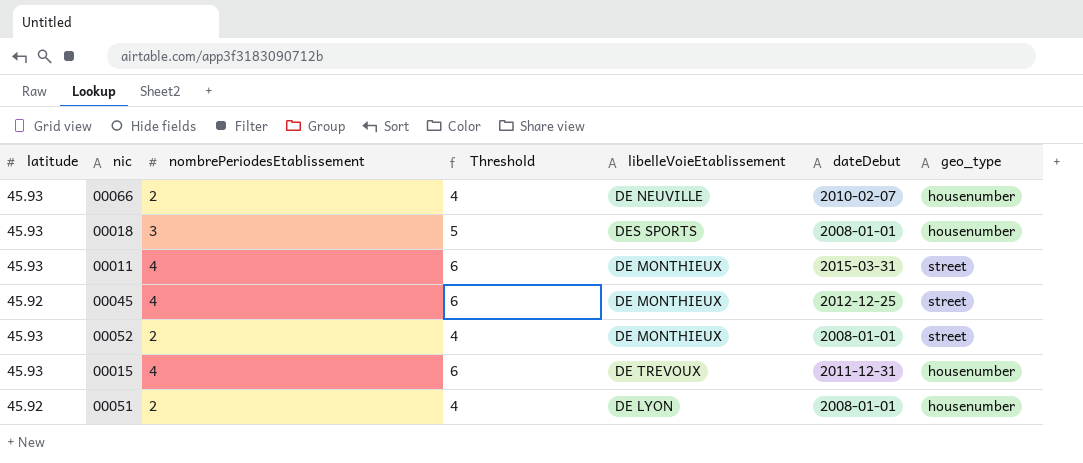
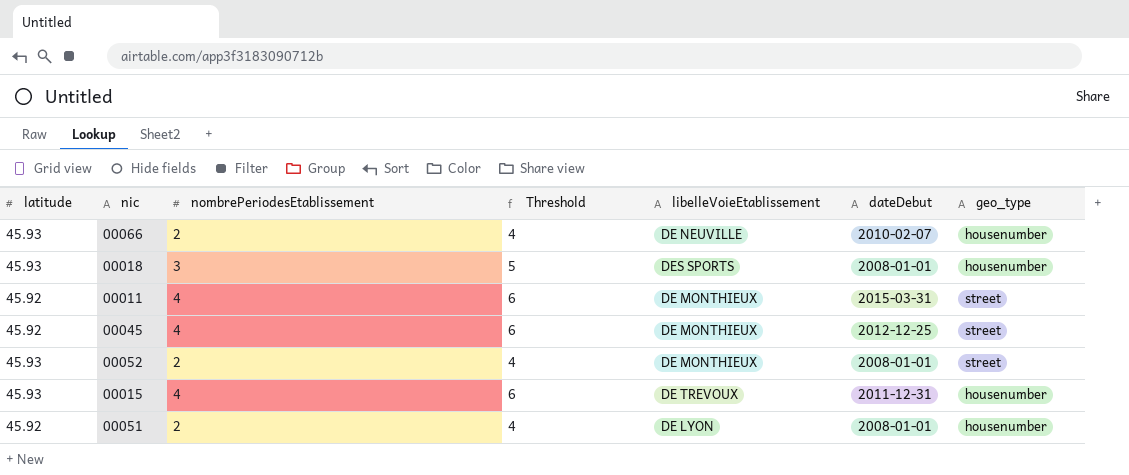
00011 | latitude: 45.93 -> 45.92

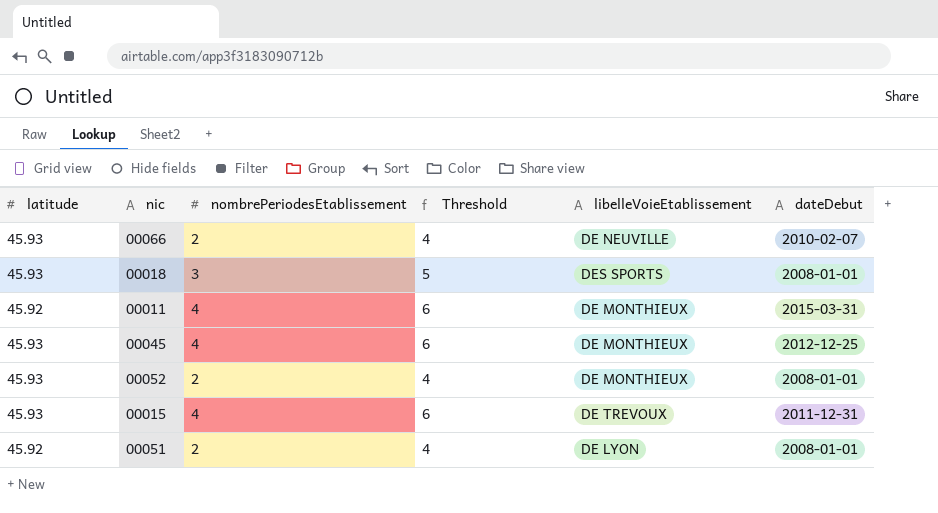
column geo_type | position: 7 -> none
00045 | latitude: 45.92 -> 45.93

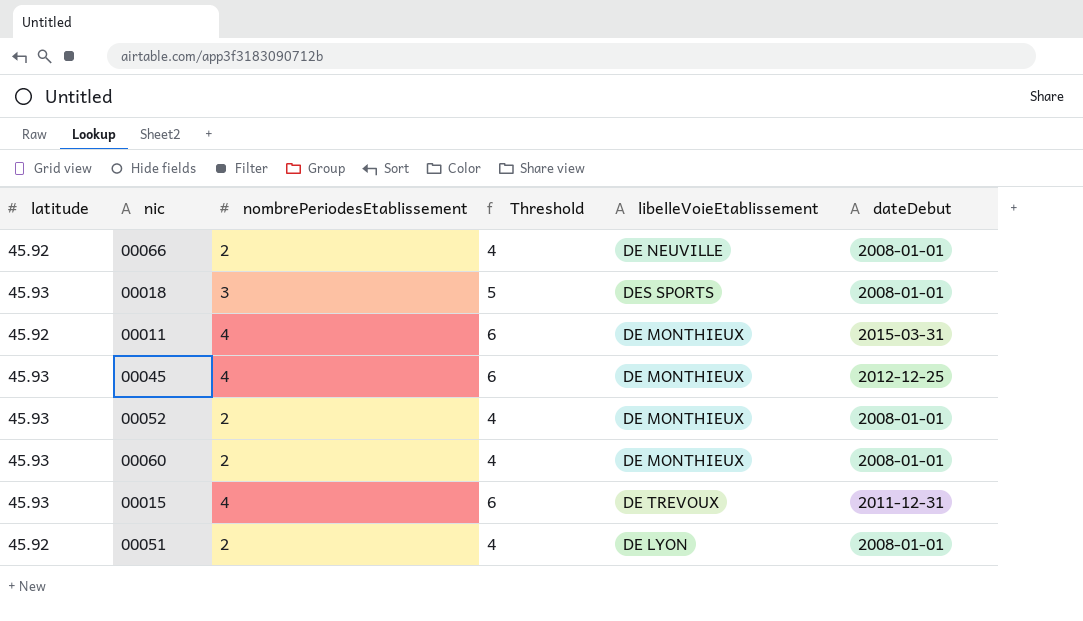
00066 | latitude: 45.93 -> 45.92
00066 | dateDebut: 2010-02-07 -> 2008-01-01
row 00060: none -> 45.93 | 2 | 4 | DE MONTHIEUX | 2008-01-01

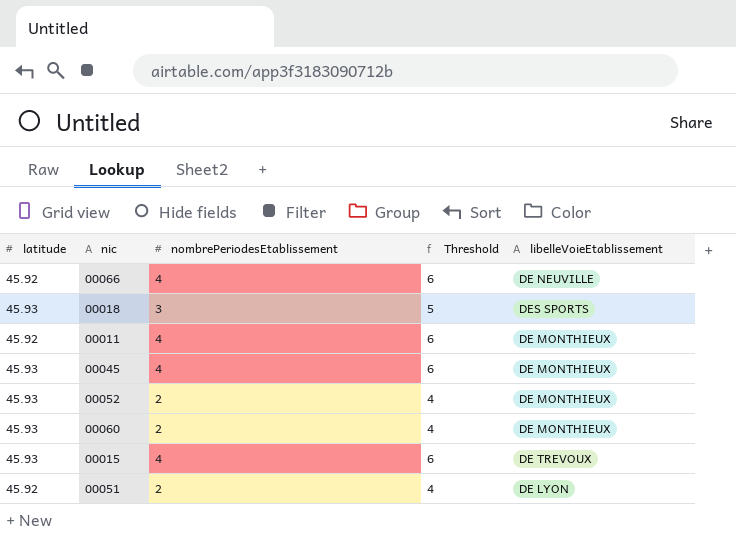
column dateDebut | position: 6 -> none
00066 | nombrePeriodesEtablissement: 2 -> 4
00066 | Threshold: 4 -> 6

